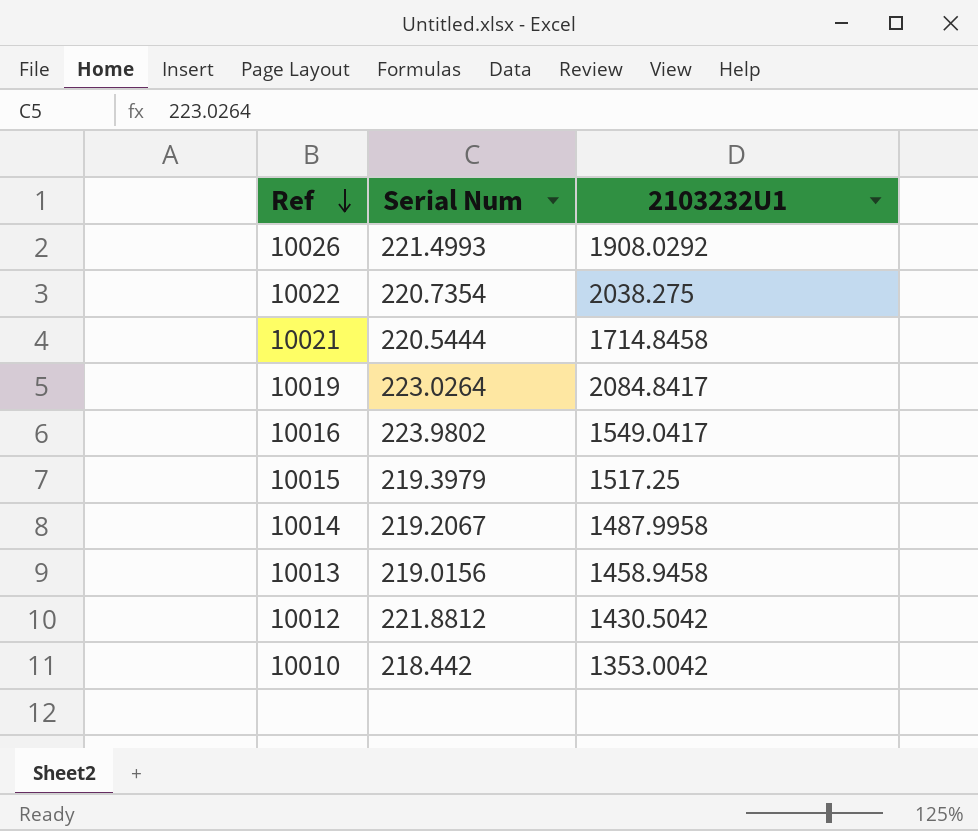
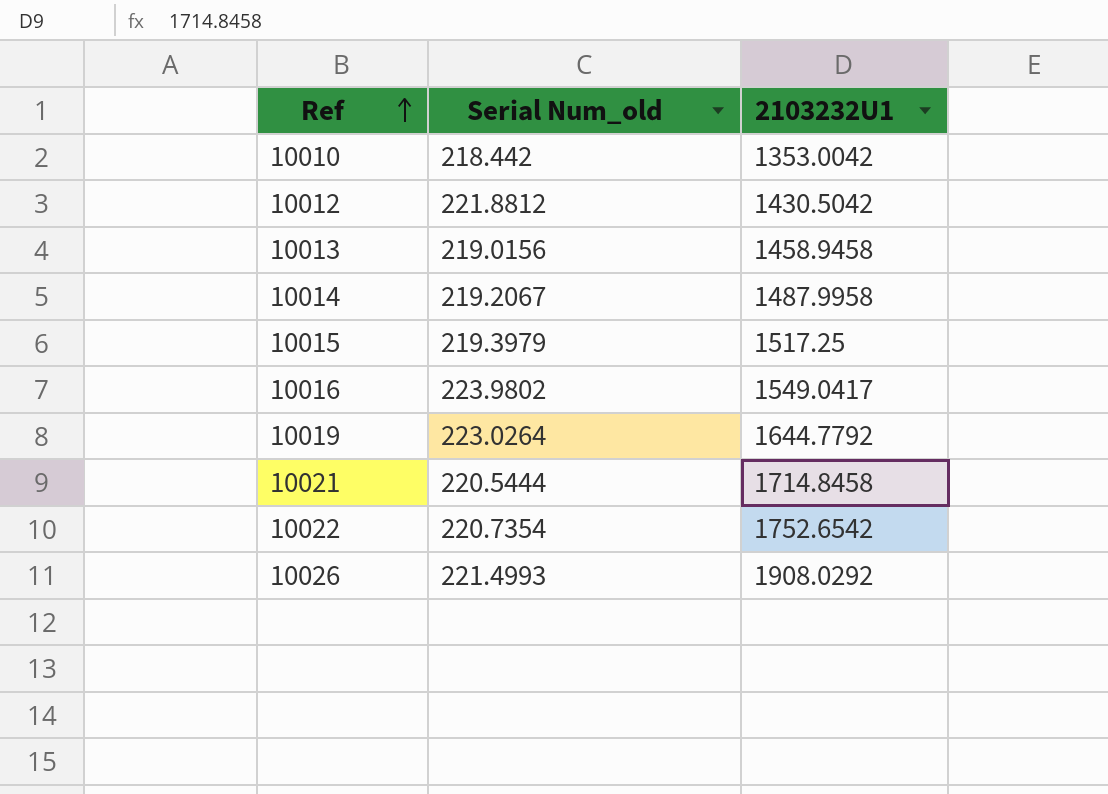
row order: Ref descending -> Ref ascending
column name: Serial Num -> Serial Num_old
10019 | 2103232U1: 2084.8417 -> 1644.7792
10022 | 2103232U1: 2038.275 -> 1752.6542

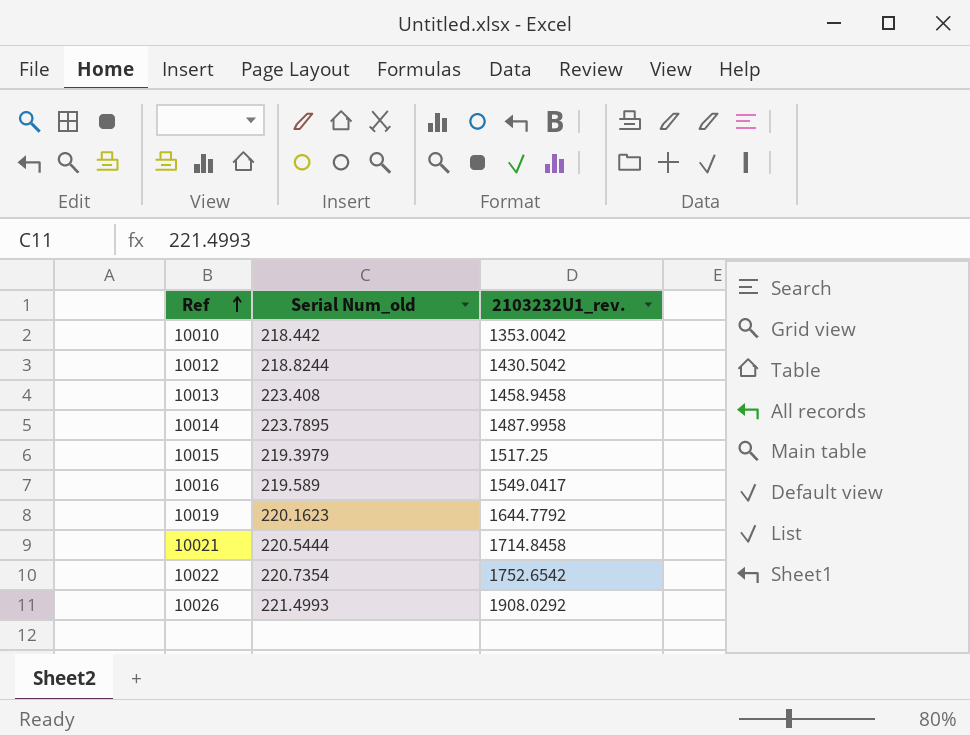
column name: 2103232U1 -> 2103232U1_rev.
10012 | Serial Num_old: 221.8812 -> 218.8244
10013 | Serial Num_old: 219.0156 -> 223.408
10014 | Serial Num_old: 219.2067 -> 223.7895
10016 | Serial Num_old: 223.9802 -> 219.589
10019 | Serial Num_old: 223.0264 -> 220.1623

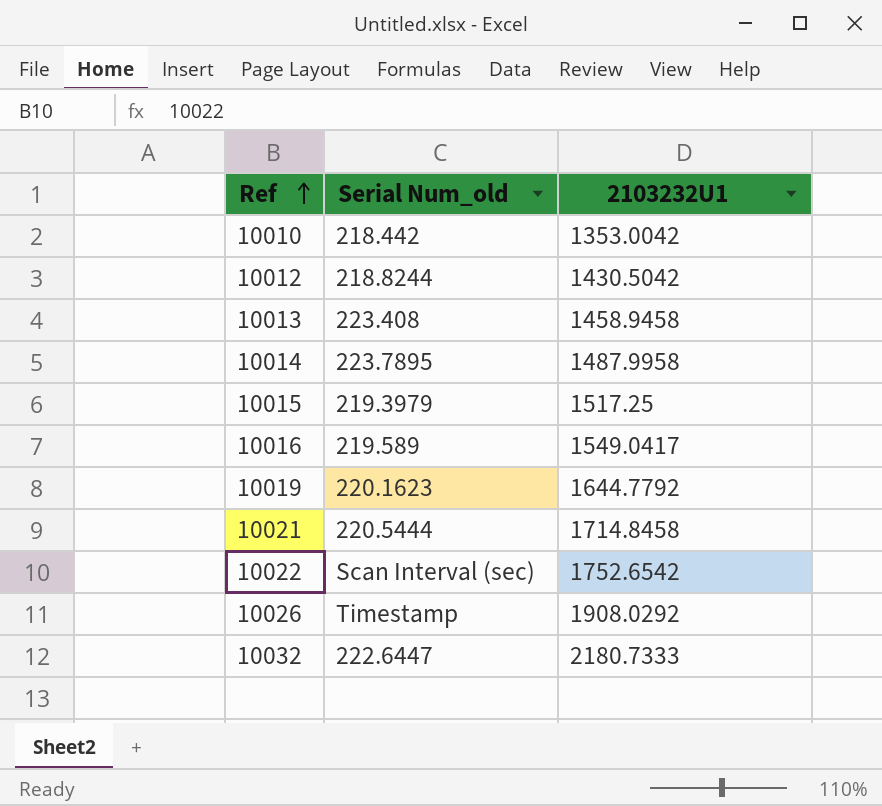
column name: 2103232U1_rev. -> 2103232U1
10022 | Serial Num_old: 220.7354 -> Scan Interval (sec)
10026 | Serial Num_old: 221.4993 -> Timestamp
row 10032: none -> 222.6447 | 2180.7333

